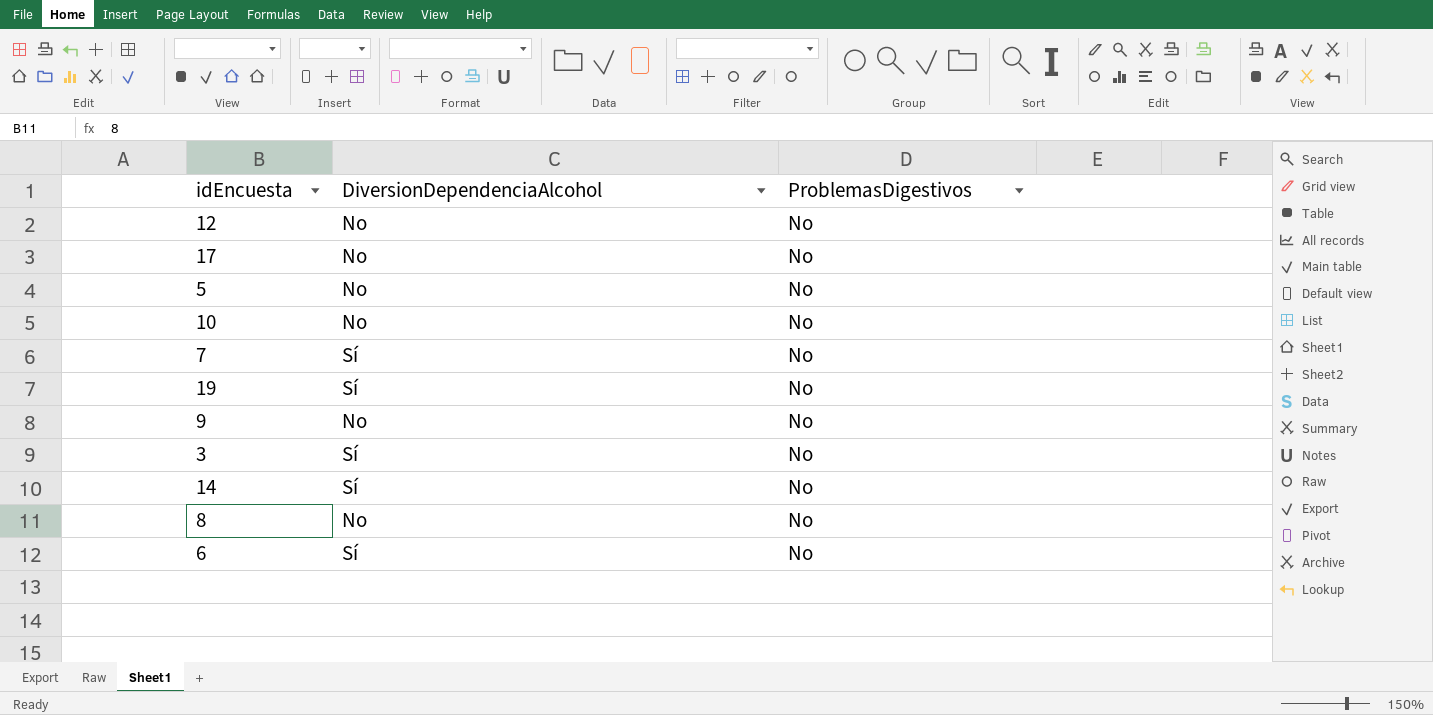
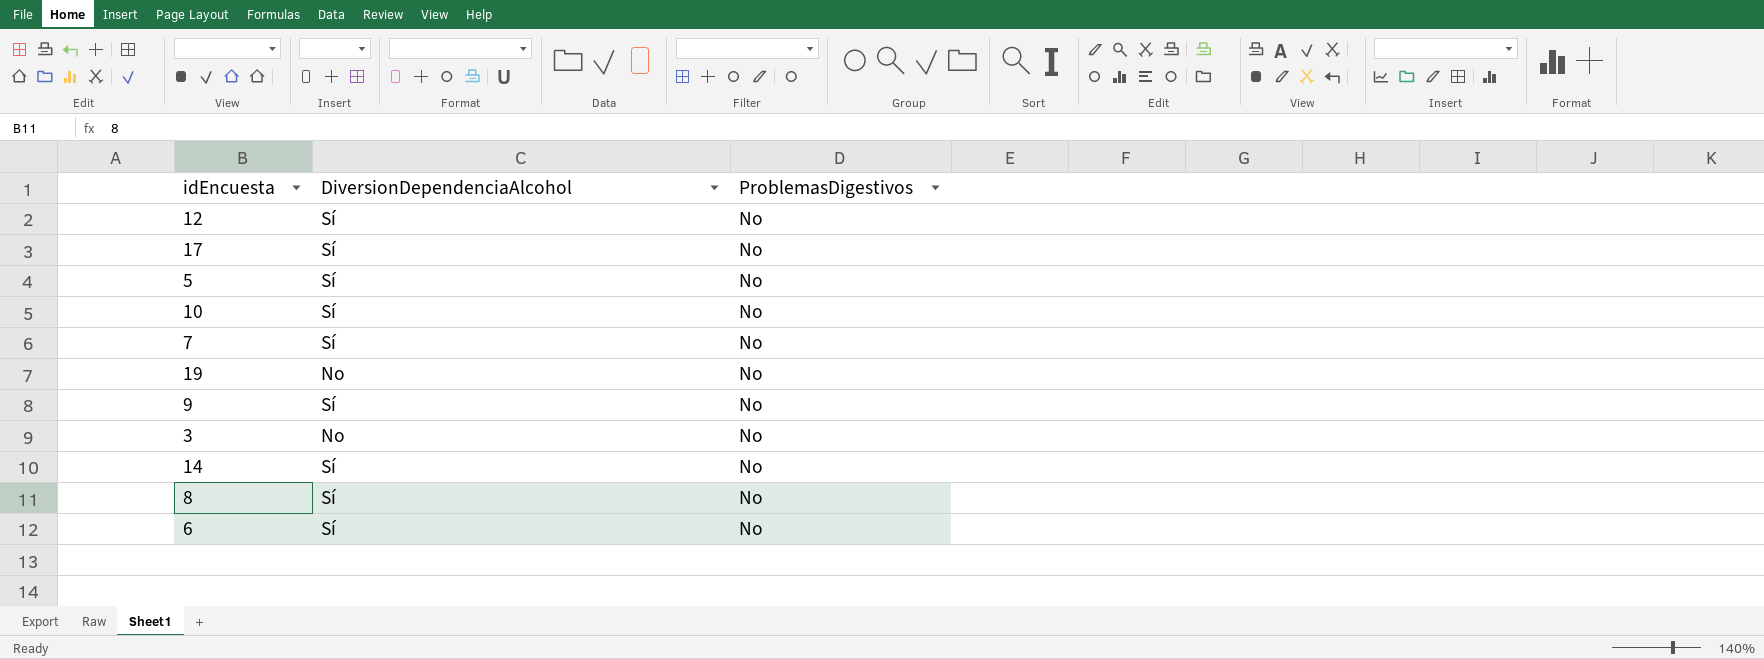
12 | DiversionDependenciaAlcohol: No -> Sí
17 | DiversionDependenciaAlcohol: No -> Sí
5 | DiversionDependenciaAlcohol: No -> Sí
10 | DiversionDependenciaAlcohol: No -> Sí
19 | DiversionDependenciaAlcohol: Sí -> No
9 | DiversionDependenciaAlcohol: No -> Sí
3 | DiversionDependenciaAlcohol: Sí -> No
8 | DiversionDependenciaAlcohol: No -> Sí

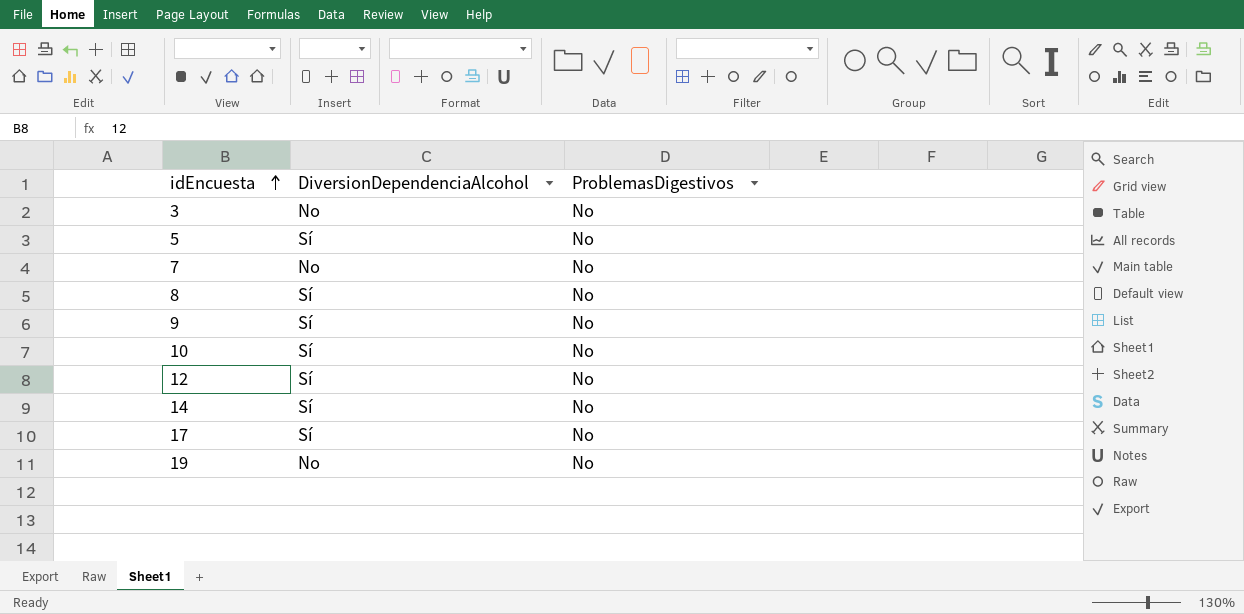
row order: none -> idEncuesta ascending
row 6: Sí | No -> none
7 | DiversionDependenciaAlcohol: Sí -> No

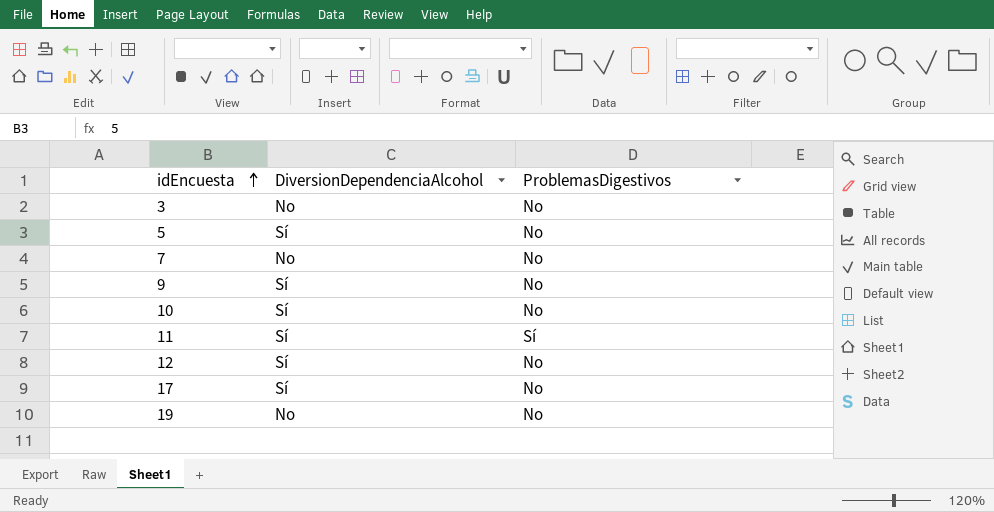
row 8: Sí | No -> none
row 14: Sí | No -> none
row 11: none -> Sí | Sí

